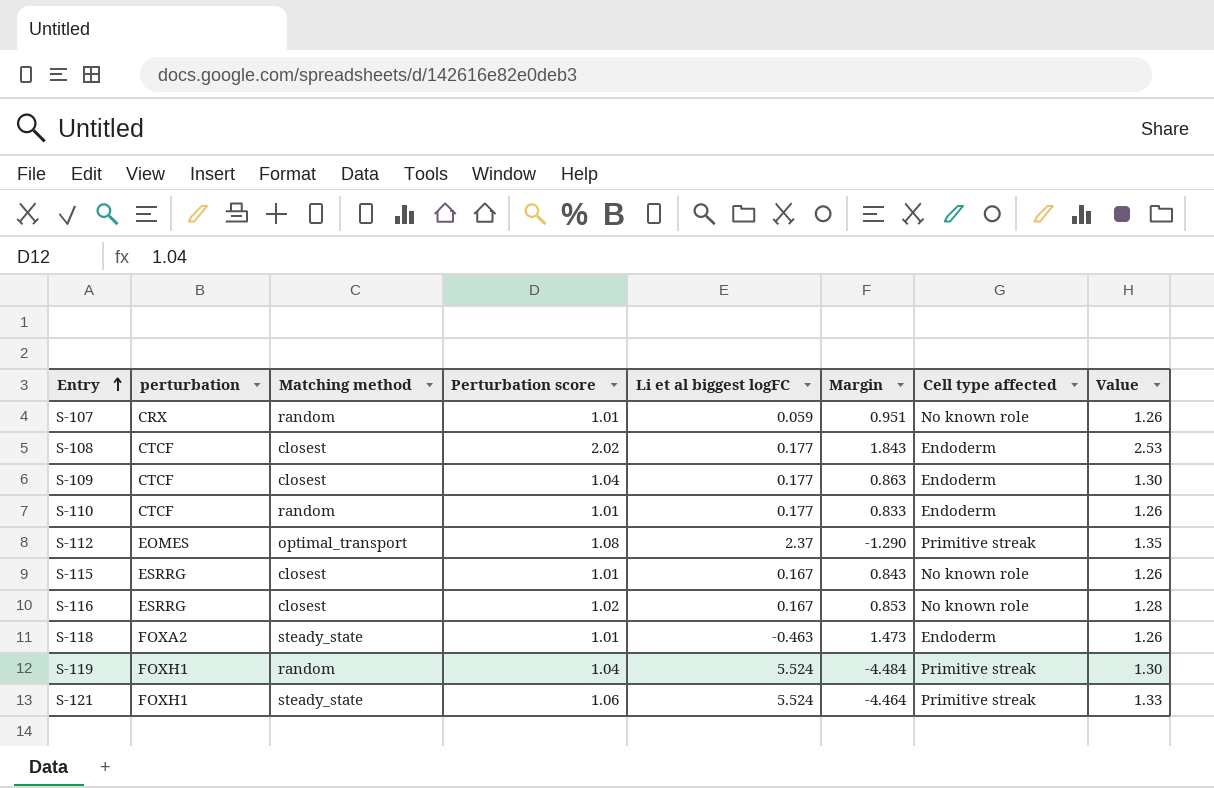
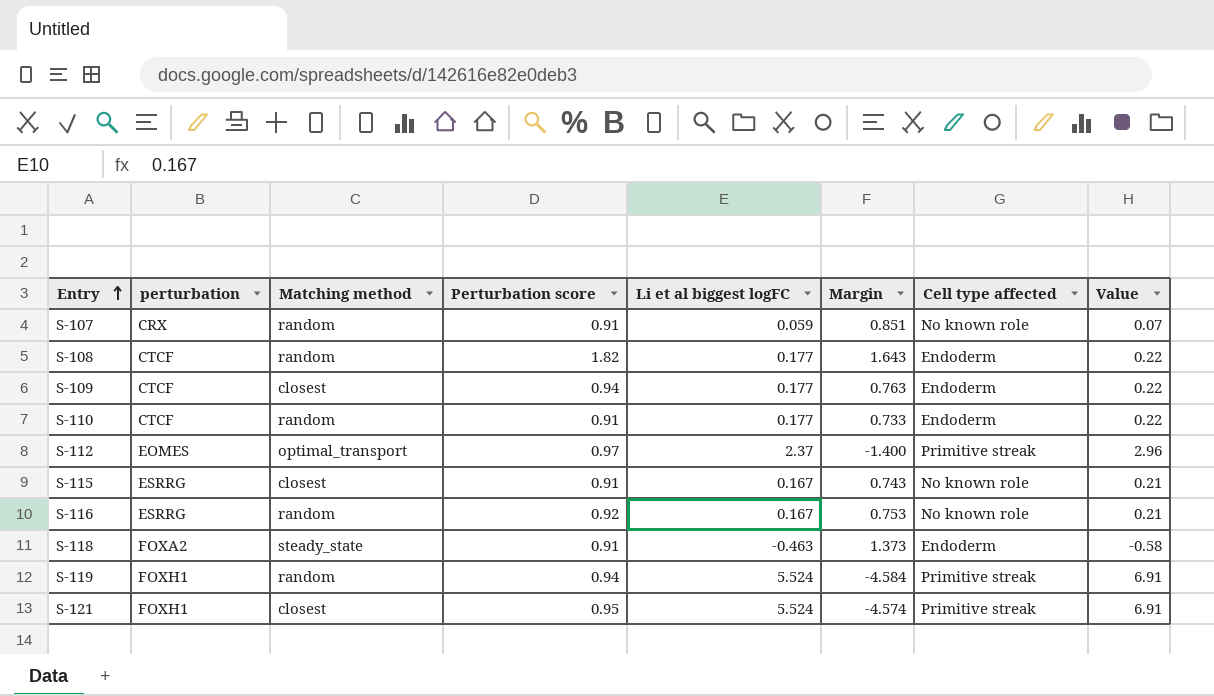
column Value | formula: [Perturbation score] * 1.25 -> [Li et al biggest logFC] * 1.25
S-107 | Perturbation score: 1.01 -> 0.91
S-107 | Margin: 0.951 -> 0.851
S-108 | Matching method: closest -> random
S-108 | Perturbation score: 2.02 -> 1.82
S-108 | Margin: 1.843 -> 1.643
S-109 | Perturbation score: 1.04 -> 0.94
S-109 | Margin: 0.863 -> 0.763
S-110 | Perturbation score: 1.01 -> 0.91
S-110 | Margin: 0.833 -> 0.733
S-112 | Perturbation score: 1.08 -> 0.97
S-112 | Margin: -1.290 -> -1.400
S-115 | Perturbation score: 1.01 -> 0.91
S-115 | Margin: 0.843 -> 0.743
S-116 | Matching method: closest -> random
S-116 | Perturbation score: 1.02 -> 0.92
S-116 | Margin: 0.853 -> 0.753
S-118 | Perturbation score: 1.01 -> 0.91
S-118 | Margin: 1.473 -> 1.373
S-119 | Perturbation score: 1.04 -> 0.94
S-119 | Margin: -4.484 -> -4.584
S-121 | Matching method: steady_state -> closest
S-121 | Perturbation score: 1.06 -> 0.95
S-121 | Margin: -4.464 -> -4.574

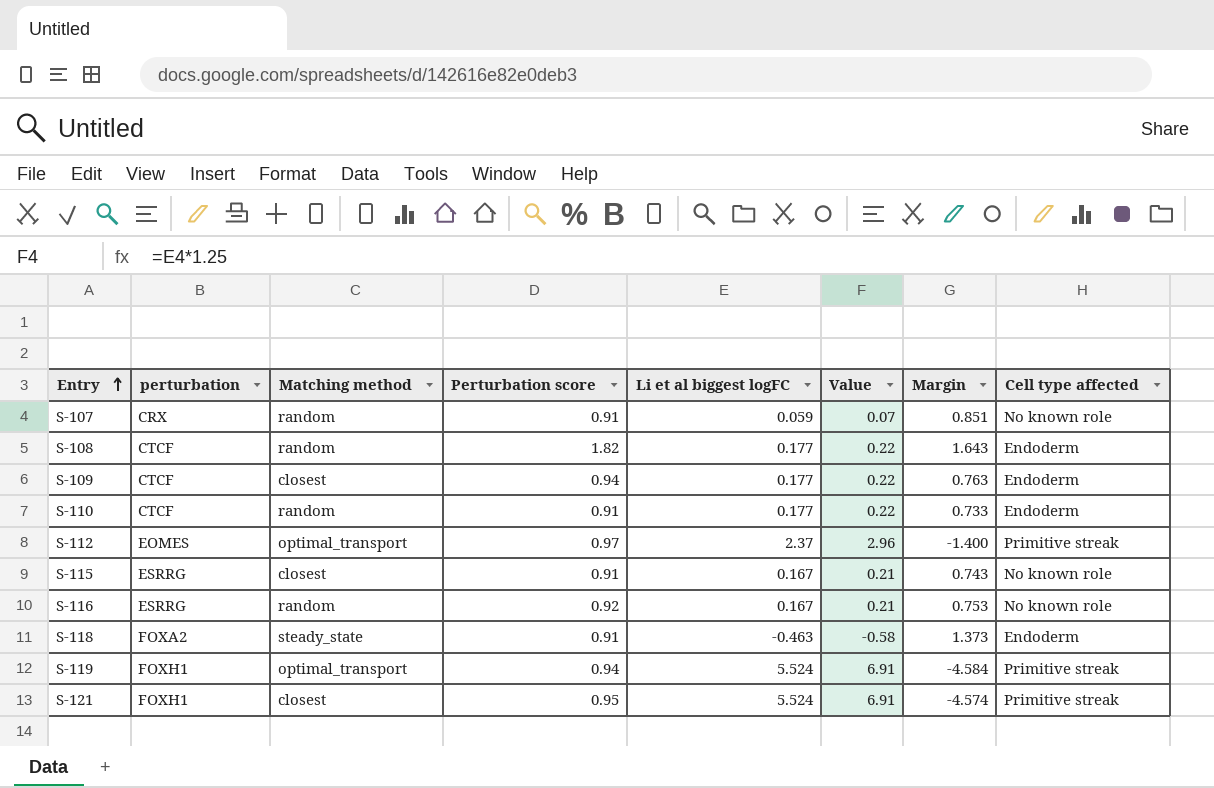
column Value | position: 8 -> 6
S-119 | Matching method: random -> optimal_transport

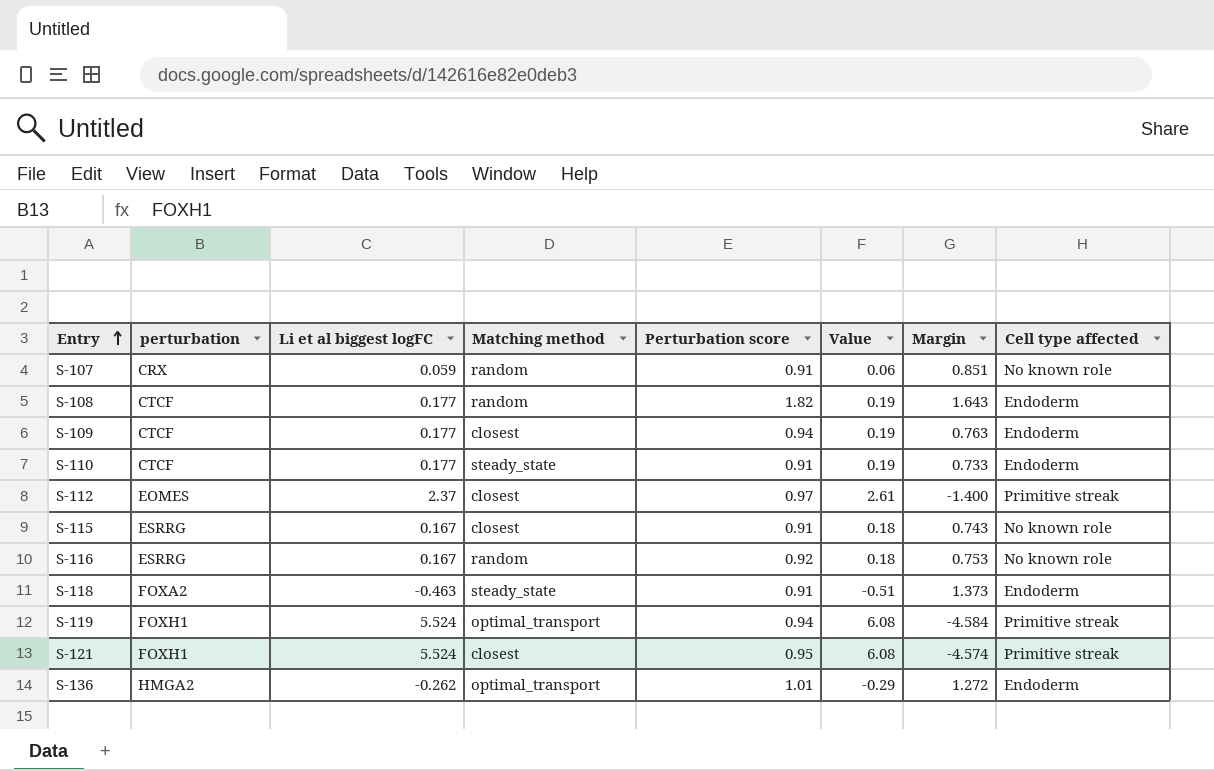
column Li et al biggest logFC | position: 5 -> 3
column Value | formula: [Li et al biggest logFC] * 1.25 -> [Li et al biggest logFC] * 1.1
S-110 | Matching method: random -> steady_state
S-112 | Matching method: optimal_transport -> closest
row S-136: none -> HMGA2 | -0.262 | optimal_transport | 1.01 | -0.29 | 1.272 | Endoderm

